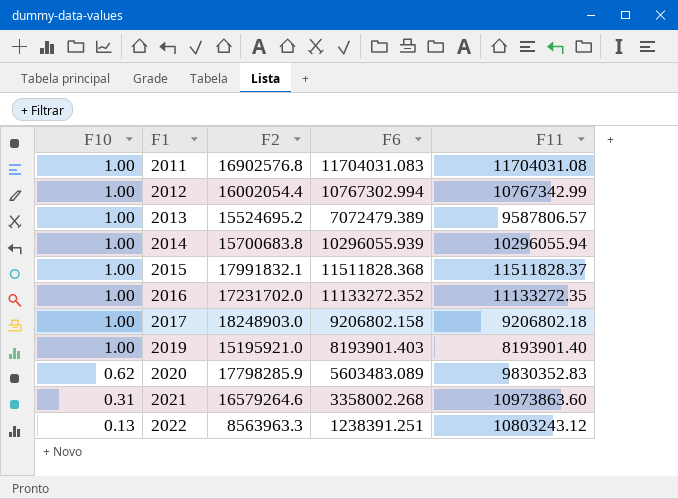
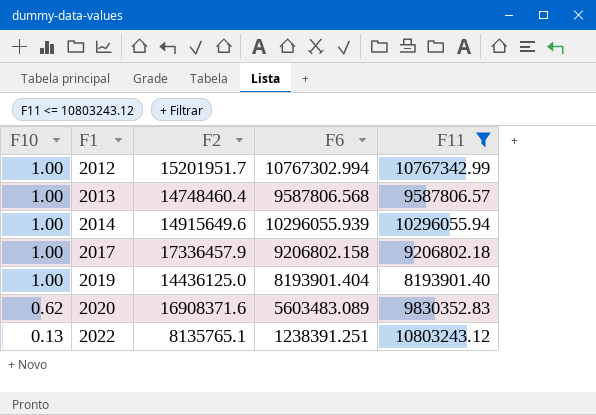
filter: none -> F11 <= 10803243.12
2012 | F2: 16002054.4 -> 15201951.7
2013 | F2: 15524695.2 -> 14748460.4
2013 | F6: 7072479.389 -> 9587806.568
2014 | F2: 15700683.8 -> 14915649.6
2017 | F2: 18248903.0 -> 17336457.9
2019 | F2: 15195921.0 -> 14436125.0
2019 | F6: 8193901.403 -> 8193901.404
2020 | F2: 17798285.9 -> 16908371.6
2022 | F2: 8563963.3 -> 8135765.1

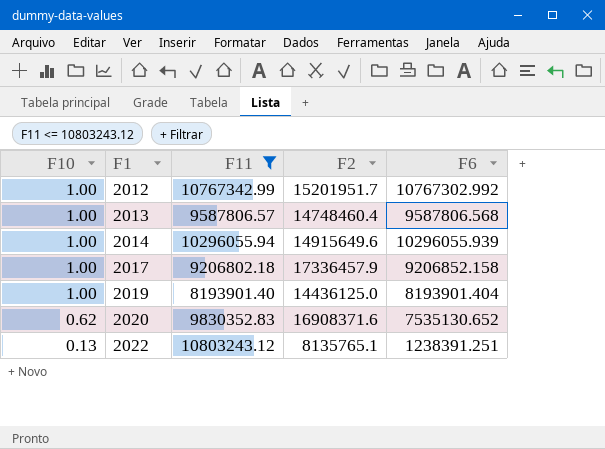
column F11 | position: 5 -> 3
2012 | F6: 10767302.994 -> 10767302.992
2017 | F6: 9206802.158 -> 9206852.158
2020 | F6: 5603483.089 -> 7535130.652

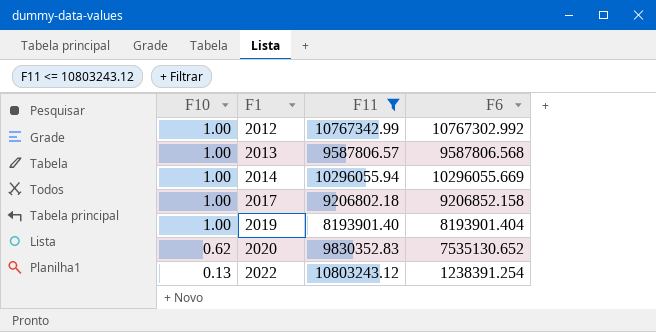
column F2 | position: 4 -> none
2014 | F6: 10296055.939 -> 10296055.669
2022 | F6: 1238391.251 -> 1238391.254

